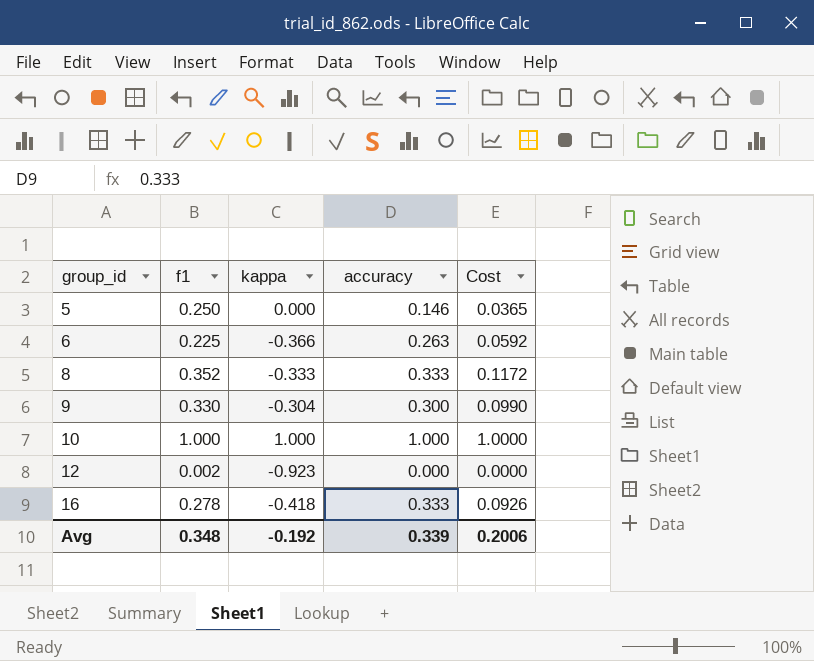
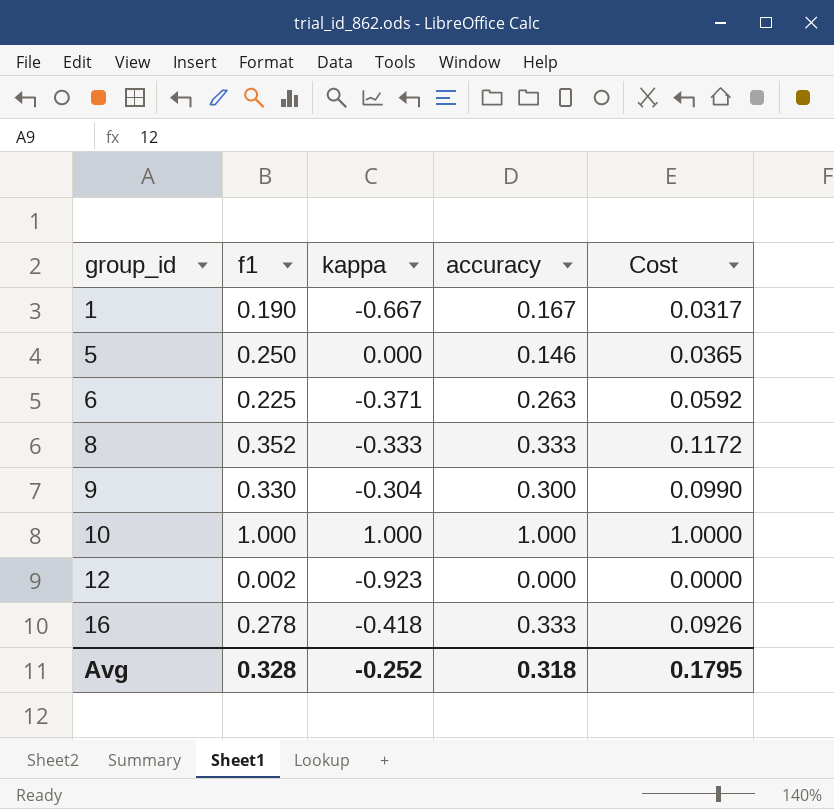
row 1: none -> 0.190 | -0.667 | 0.167 | 0.0317
6 | kappa: -0.366 -> -0.371
Avg | f1: 0.348 -> 0.328
Avg | kappa: -0.192 -> -0.252
Avg | accuracy: 0.339 -> 0.318
Avg | Cost: 0.2006 -> 0.1795

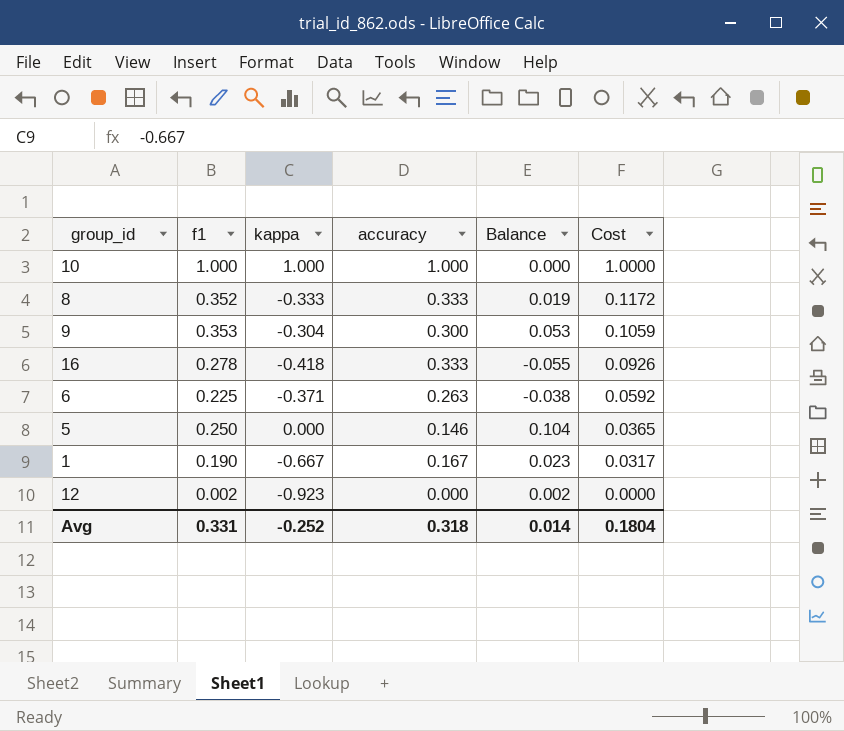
row order: group_id ascending -> Cost descending
column Balance | formula: none -> [f1] - [accuracy]
9 | f1: 0.330 -> 0.353
9 | Cost: 0.0990 -> 0.1059
Avg | f1: 0.328 -> 0.331
Avg | Cost: 0.1795 -> 0.1804

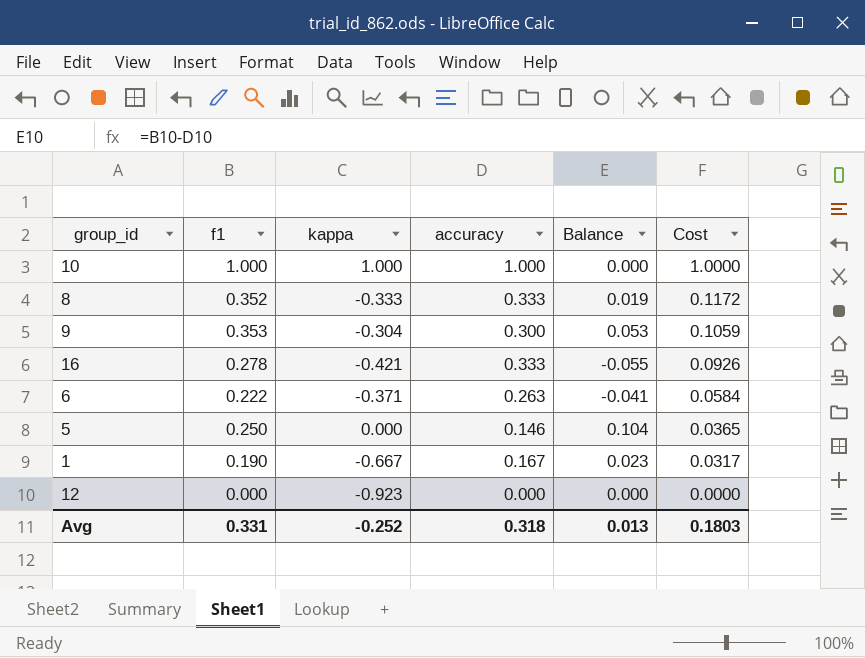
16 | kappa: -0.418 -> -0.421
6 | f1: 0.225 -> 0.222
6 | Balance: -0.038 -> -0.041
6 | Cost: 0.0592 -> 0.0584
12 | f1: 0.002 -> 0.000
12 | Balance: 0.002 -> 0.000
Avg | Balance: 0.014 -> 0.013
Avg | Cost: 0.1804 -> 0.1803

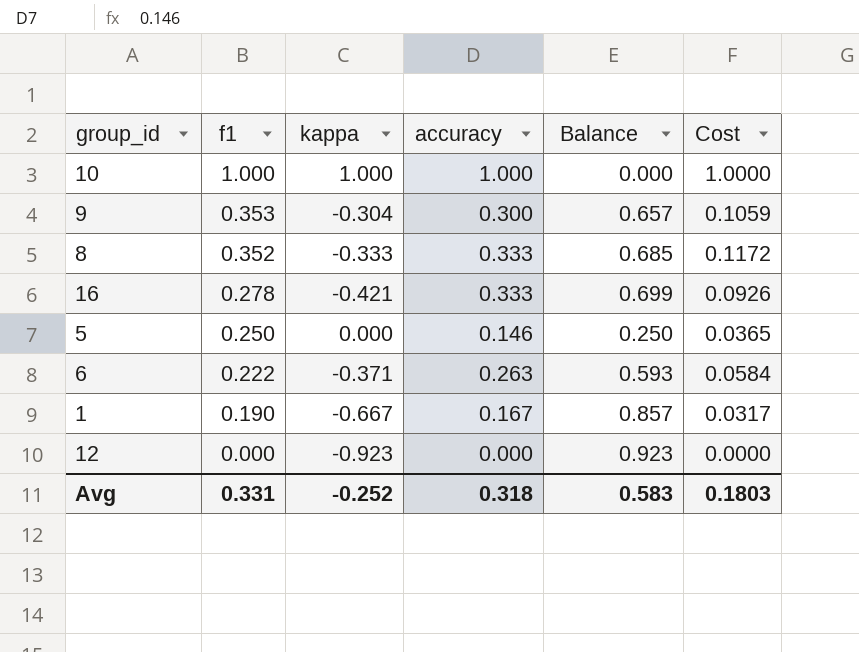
row order: Cost descending -> f1 descending
column Balance | formula: [f1] - [accuracy] -> [f1] - [kappa]
Avg | Balance: 0.013 -> 0.583

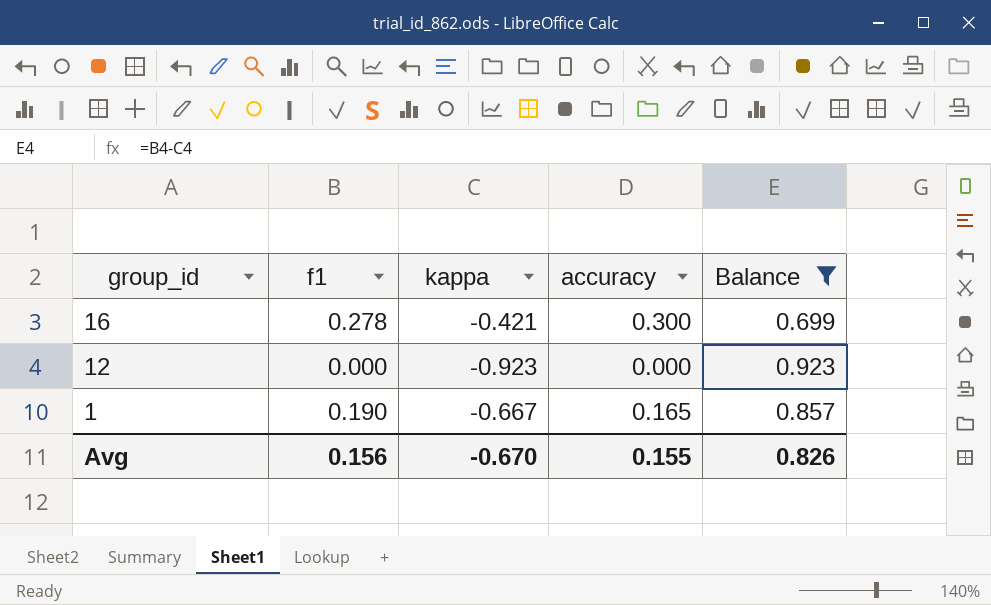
filter: none -> Balance >= 0.699
row order: f1 descending -> group_id descending
column Cost | formula: [f1] * [accuracy] -> none
16 | accuracy: 0.333 -> 0.300
1 | accuracy: 0.167 -> 0.165
Avg | f1: 0.331 -> 0.156
Avg | kappa: -0.252 -> -0.670
Avg | accuracy: 0.318 -> 0.155
Avg | Balance: 0.583 -> 0.826

